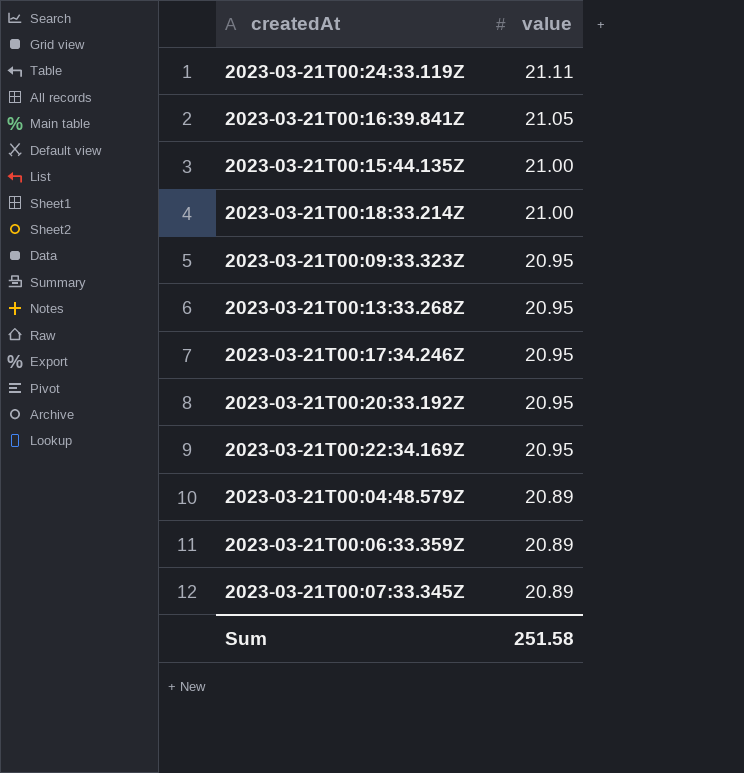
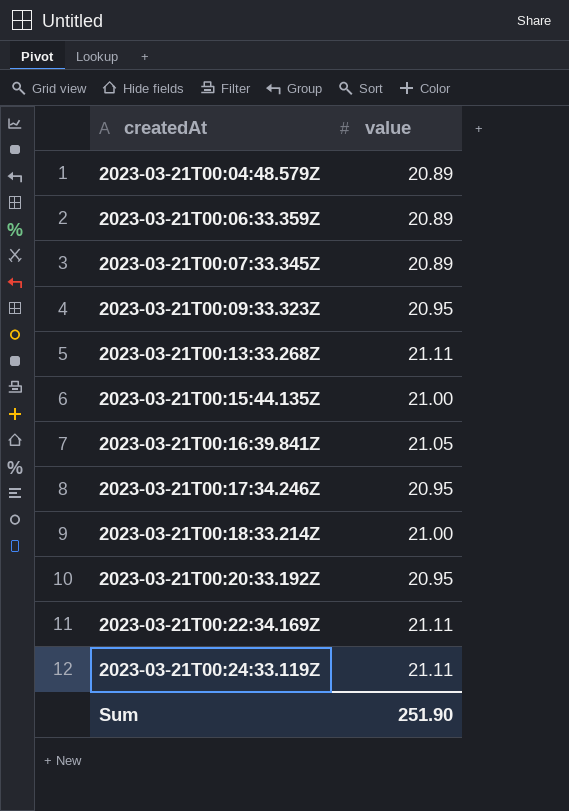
row order: value descending -> createdAt ascending
2023-03-21T00:13:33.268Z | value: 20.95 -> 21.11
2023-03-21T00:22:34.169Z | value: 20.95 -> 21.11
Sum | value: 251.58 -> 251.90

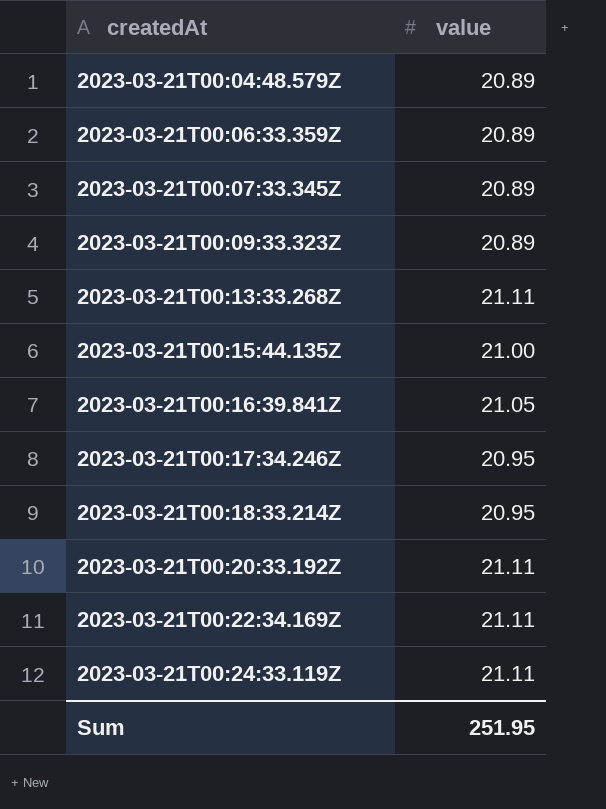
2023-03-21T00:09:33.323Z | value: 20.95 -> 20.89
2023-03-21T00:18:33.214Z | value: 21.00 -> 20.95
2023-03-21T00:20:33.192Z | value: 20.95 -> 21.11
Sum | value: 251.90 -> 251.95

